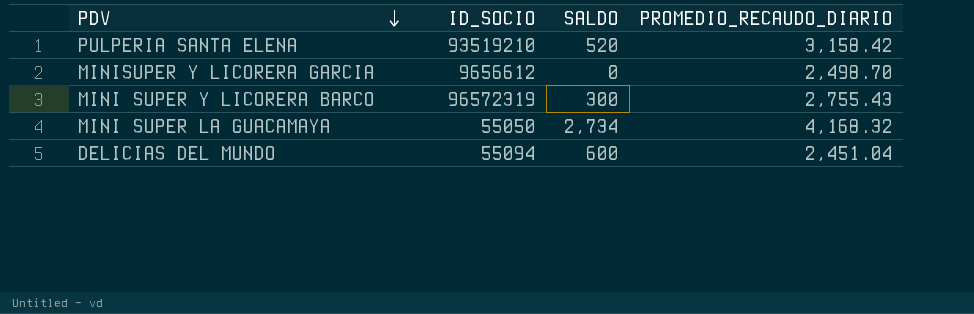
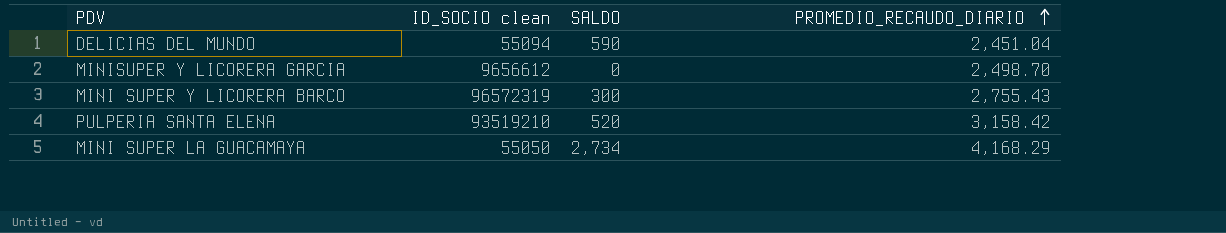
row order: PDV descending -> PROMEDIO_RECAUDO_DIARIO ascending
column name: ID_SOCIO -> ID_SOCIO clean
DELICIAS DEL MUNDO | SALDO: 600 -> 590
MINI SUPER LA GUACAMAYA | PROMEDIO_RECAUDO_DIARIO: 4,168.32 -> 4,168.29

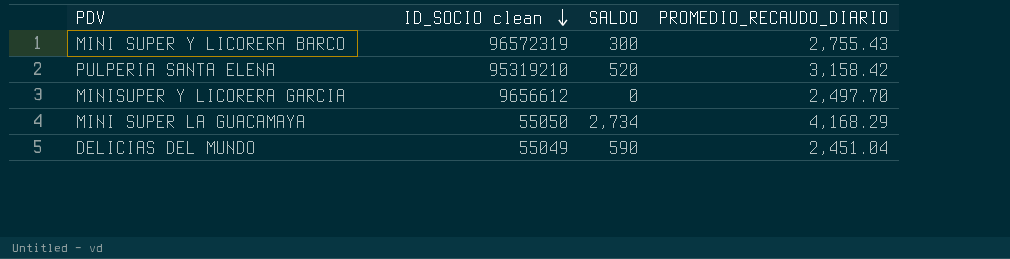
row order: PROMEDIO_RECAUDO_DIARIO ascending -> ID_SOCIO clean descending
PULPERIA SANTA ELENA | ID_SOCIO clean: 93519210 -> 95319210
MINISUPER Y LICORERA GARCIA | PROMEDIO_RECAUDO_DIARIO: 2,498.70 -> 2,497.70
DELICIAS DEL MUNDO | ID_SOCIO clean: 55094 -> 55049

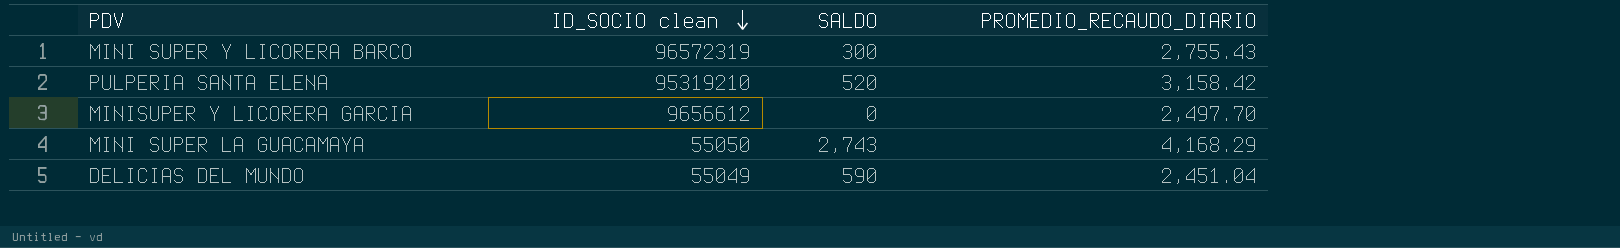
MINI SUPER LA GUACAMAYA | SALDO: 2,734 -> 2,743

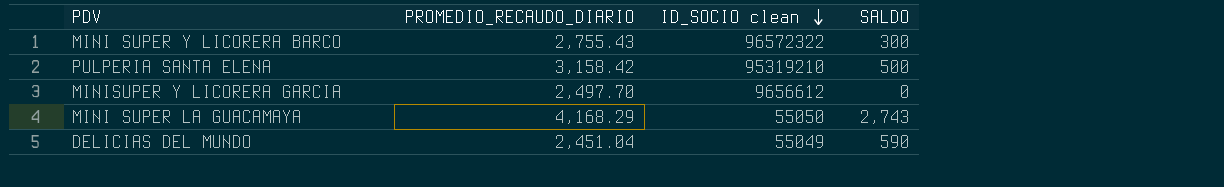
column PROMEDIO_RECAUDO_DIARIO | position: 4 -> 2
MINI SUPER Y LICORERA BARCO | ID_SOCIO clean: 96572319 -> 96572322
PULPERIA SANTA ELENA | SALDO: 520 -> 500

